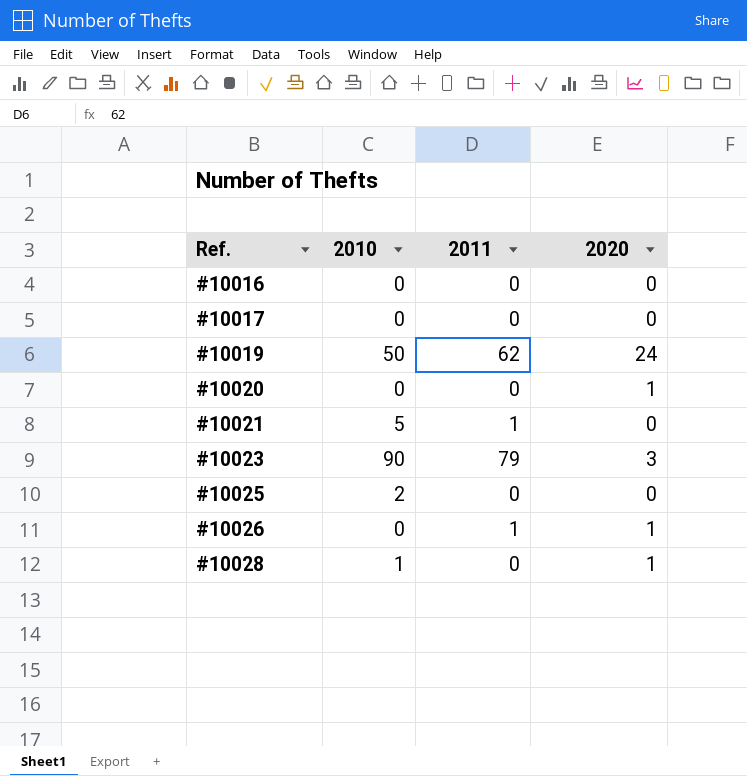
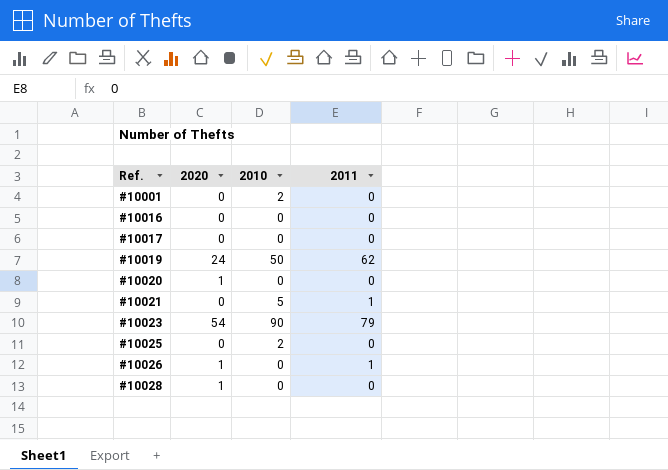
column 2020 | position: 4 -> 2
row #10001: none -> 0 | 2 | 0
#10023 | 2020: 3 -> 54
#10028 | 2010: 1 -> 0

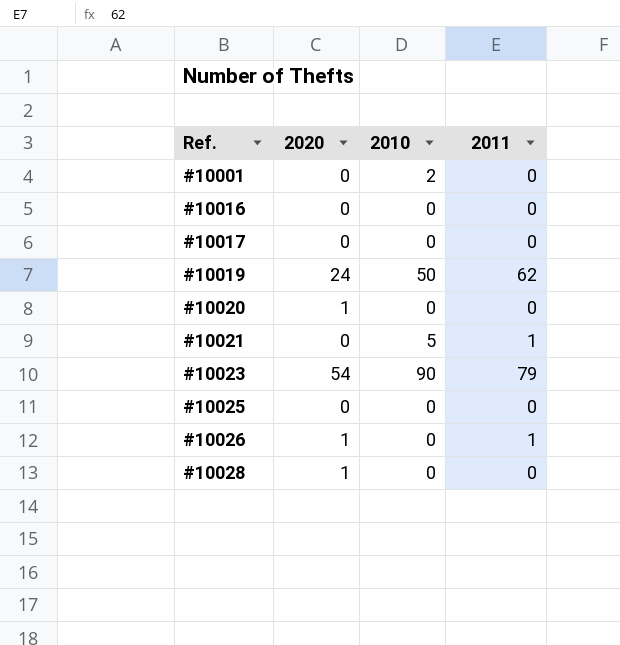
#10025 | 2010: 2 -> 0

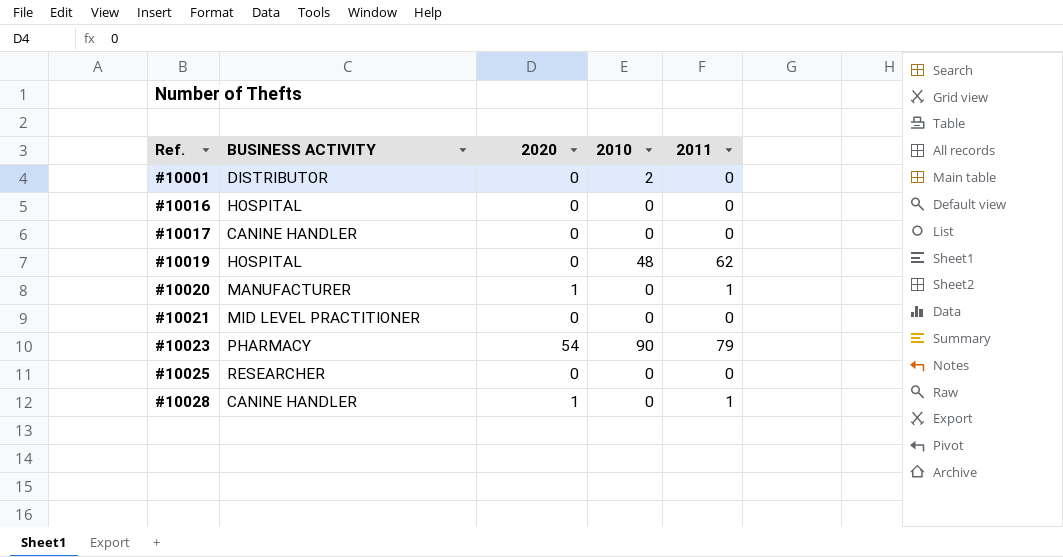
column BUSINESS ACTIVITY | position: none -> 2
row #10026: 1 | 0 | 1 -> none
#10019 | 2020: 24 -> 0
#10019 | 2010: 50 -> 48
#10020 | 2011: 0 -> 1
#10021 | 2010: 5 -> 0
#10021 | 2011: 1 -> 0
#10028 | 2011: 0 -> 1

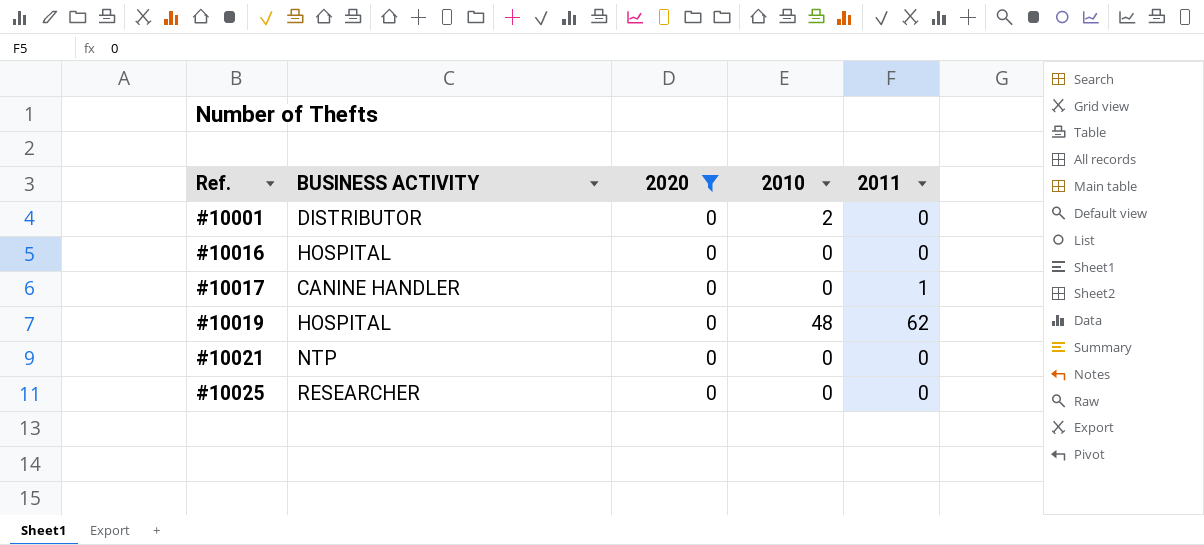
filter: none -> 2020 = 0
#10017 | 2011: 0 -> 1
#10021 | BUSINESS ACTIVITY: MID LEVEL PRACTITIONER -> NTP

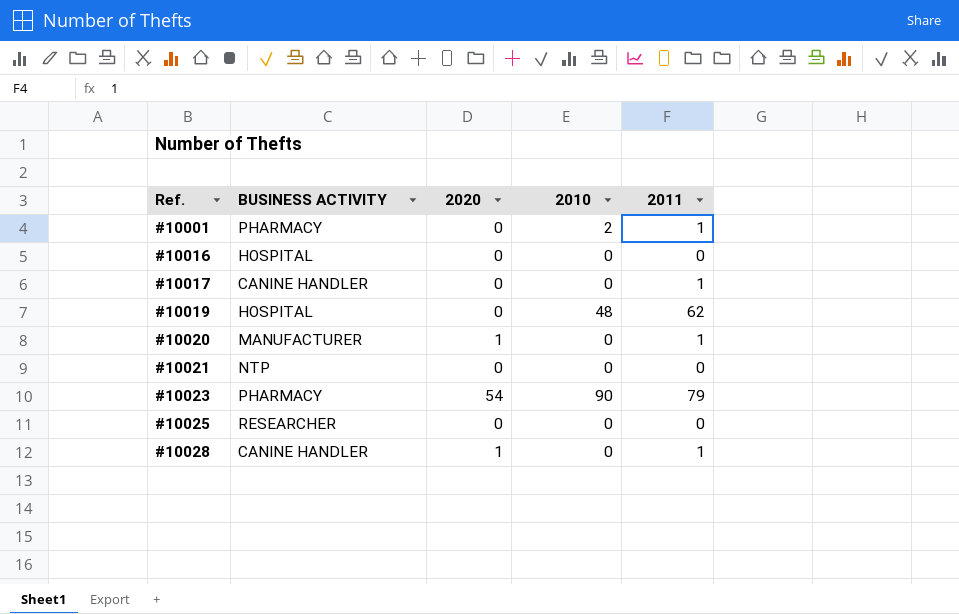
filter: 2020 = 0 -> none
#10001 | BUSINESS ACTIVITY: DISTRIBUTOR -> PHARMACY
#10001 | 2011: 0 -> 1

